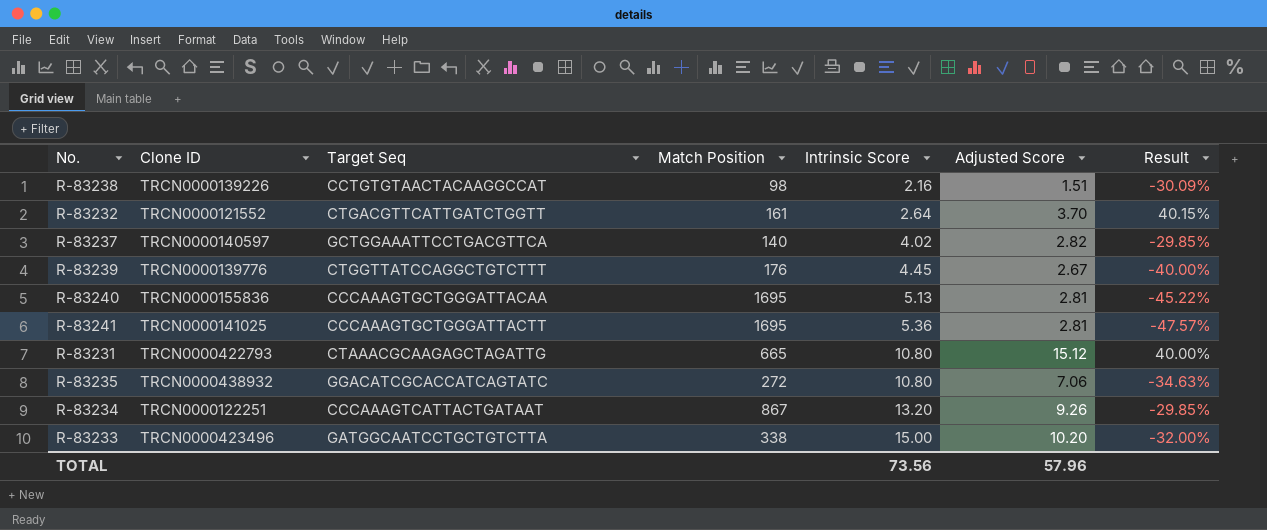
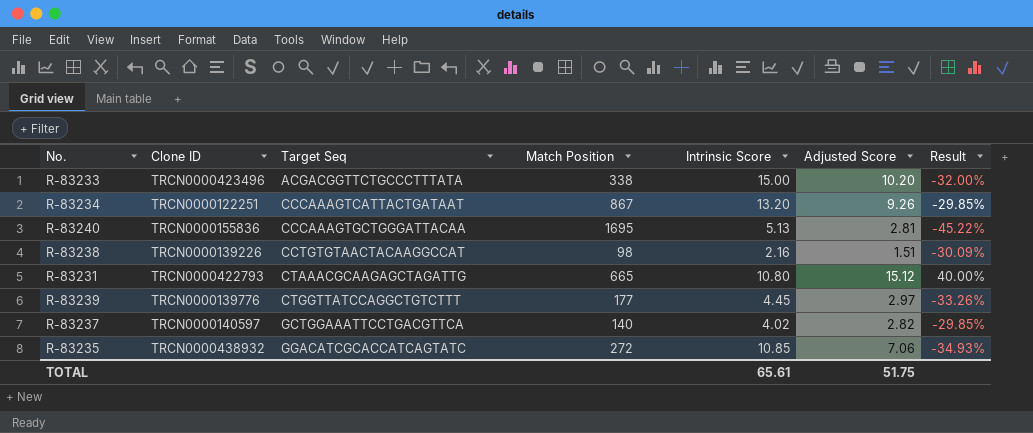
row order: Intrinsic Score ascending -> Target Seq ascending
row R-83232: TRCN0000121552 | CTGACGTTCATTGATCTGGTT | 161 | 2.64 | 3.70 | 40.15% -> none
row R-83241: TRCN0000141025 | CCCAAAGTGCTGGGATTACTT | 1695 | 5.36 | 2.81 | -47.57% -> none
R-83233 | Target Seq: GATGGCAATCCTGCTGTCTTA -> ACGACGGTTCTGCCCTTTATA
R-83239 | Match Position: 176 -> 177
R-83239 | Adjusted Score: 2.67 -> 2.97
R-83239 | Result: -40.00% -> -33.26%
R-83235 | Intrinsic Score: 10.80 -> 10.85
R-83235 | Result: -34.63% -> -34.93%
TOTAL | Intrinsic Score: 73.56 -> 65.61
TOTAL | Adjusted Score: 57.96 -> 51.75

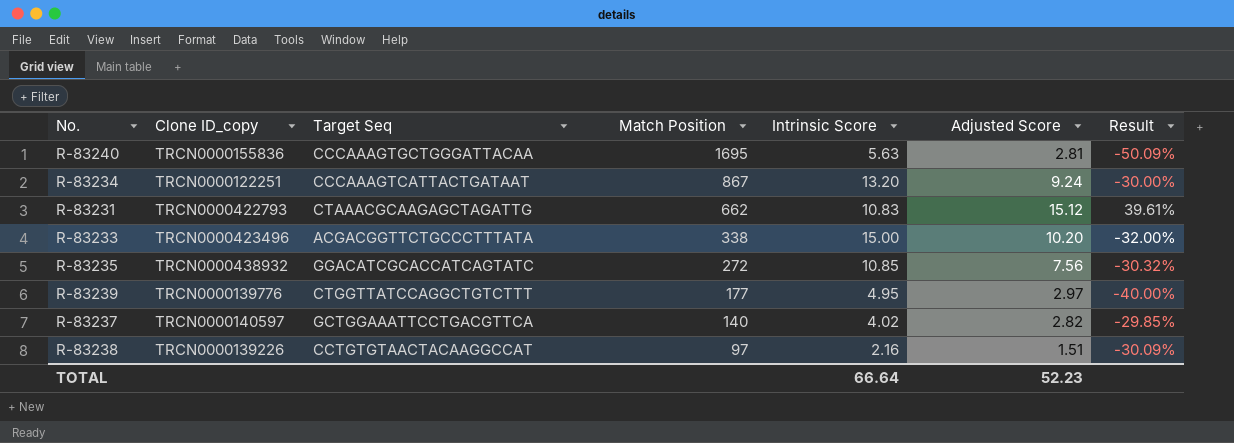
row order: Target Seq ascending -> Match Position descending
column name: Clone ID -> Clone ID_copy
R-83240 | Intrinsic Score: 5.13 -> 5.63
R-83240 | Result: -45.22% -> -50.09%
R-83234 | Adjusted Score: 9.26 -> 9.24
R-83234 | Result: -29.85% -> -30.00%
R-83231 | Match Position: 665 -> 662
R-83231 | Intrinsic Score: 10.80 -> 10.83
R-83231 | Result: 40.00% -> 39.61%
R-83235 | Adjusted Score: 7.06 -> 7.56
R-83235 | Result: -34.93% -> -30.32%
R-83239 | Intrinsic Score: 4.45 -> 4.95
R-83239 | Result: -33.26% -> -40.00%
R-83238 | Match Position: 98 -> 97
TOTAL | Intrinsic Score: 65.61 -> 66.64
TOTAL | Adjusted Score: 51.75 -> 52.23

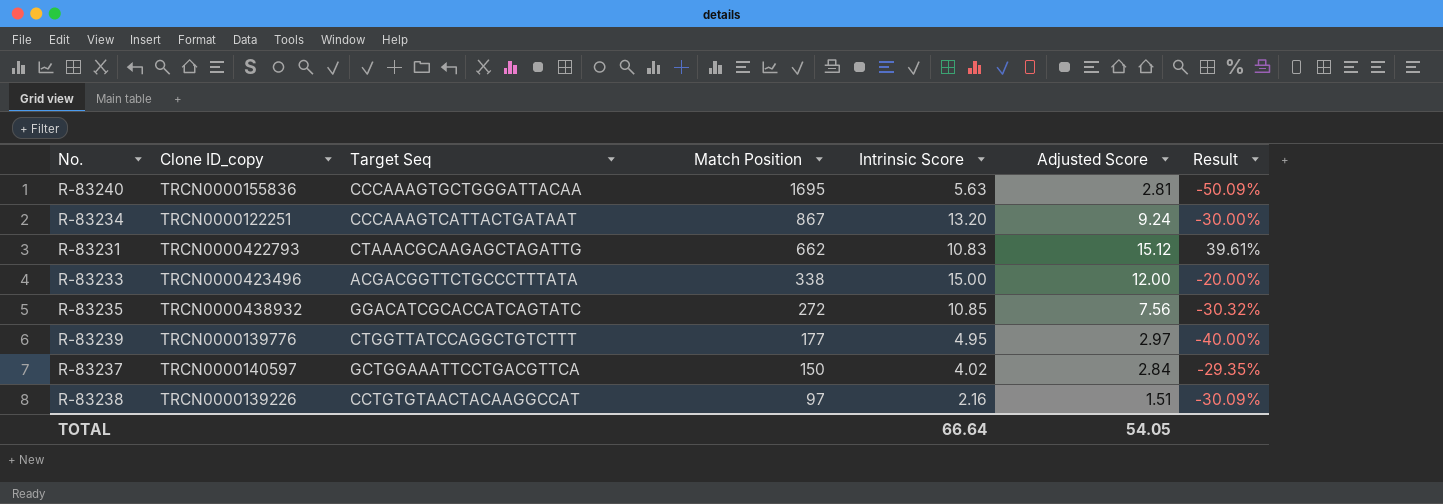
R-83233 | Adjusted Score: 10.20 -> 12.00
R-83233 | Result: -32.00% -> -20.00%
R-83237 | Match Position: 140 -> 150
R-83237 | Adjusted Score: 2.82 -> 2.84
R-83237 | Result: -29.85% -> -29.35%
TOTAL | Adjusted Score: 52.23 -> 54.05

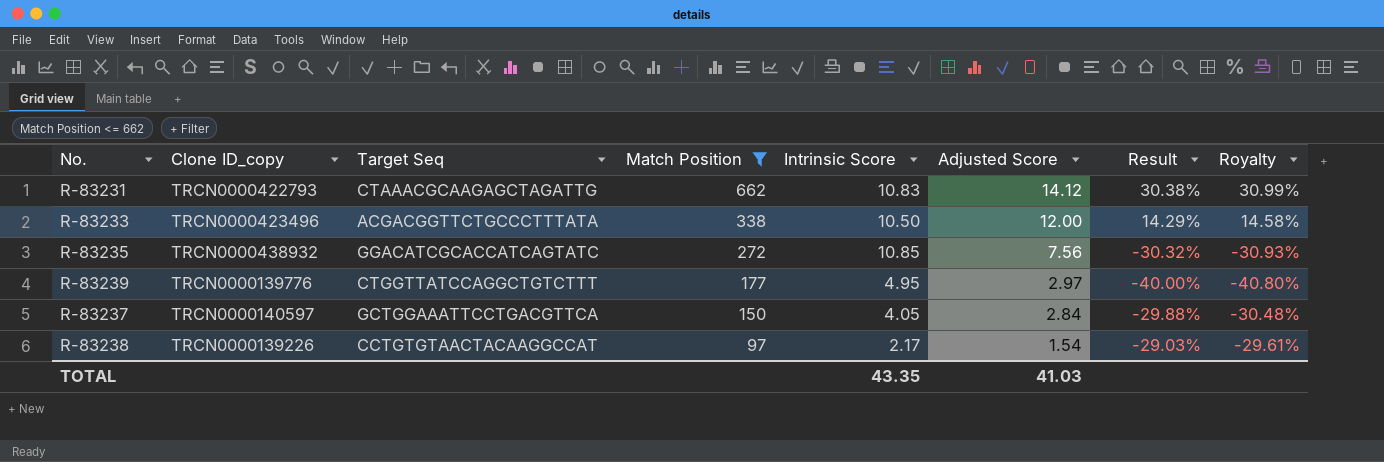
filter: none -> Match Position <= 662
column Royalty | formula: none -> [Result] * 1.02
R-83231 | Adjusted Score: 15.12 -> 14.12
R-83231 | Result: 39.61% -> 30.38%
R-83233 | Intrinsic Score: 15.00 -> 10.50
R-83233 | Result: -20.00% -> 14.29%
R-83237 | Intrinsic Score: 4.02 -> 4.05
R-83237 | Result: -29.35% -> -29.88%
R-83238 | Intrinsic Score: 2.16 -> 2.17
R-83238 | Adjusted Score: 1.51 -> 1.54
R-83238 | Result: -30.09% -> -29.03%
TOTAL | Intrinsic Score: 66.64 -> 43.35
TOTAL | Adjusted Score: 54.05 -> 41.03

